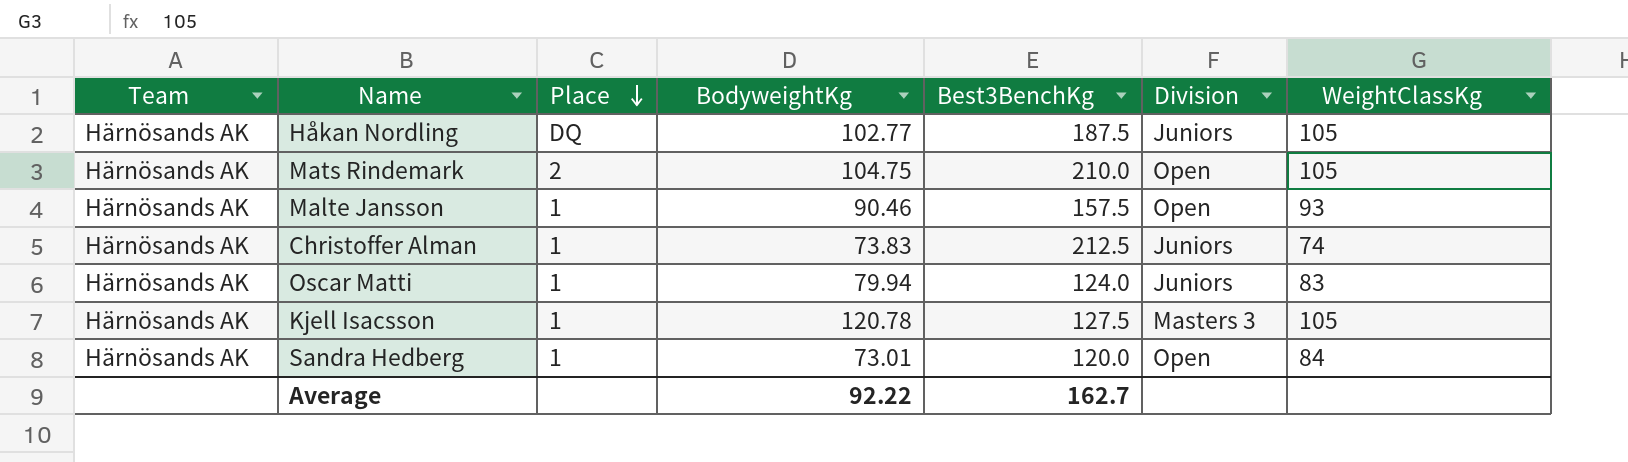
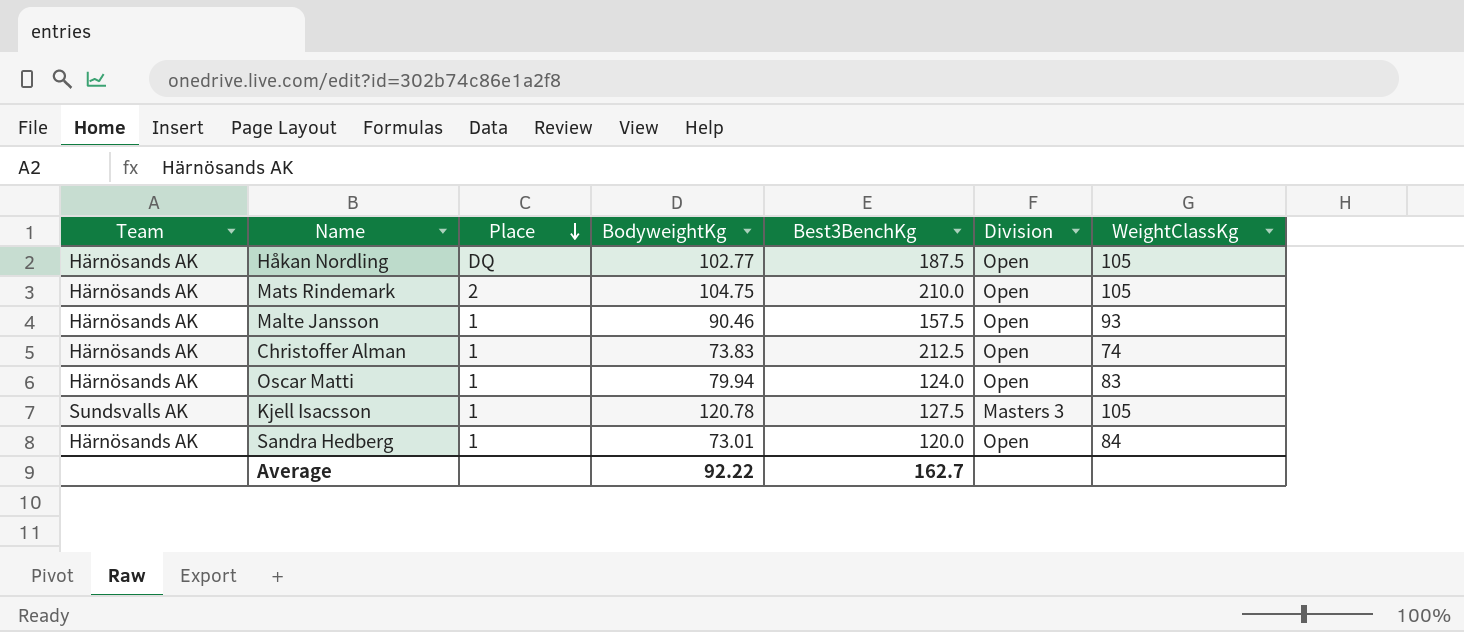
Håkan Nordling | Division: Juniors -> Open
Christoffer Alman | Division: Juniors -> Open
Oscar Matti | Division: Juniors -> Open
Kjell Isacsson | Team: Härnösands AK -> Sundsvalls AK

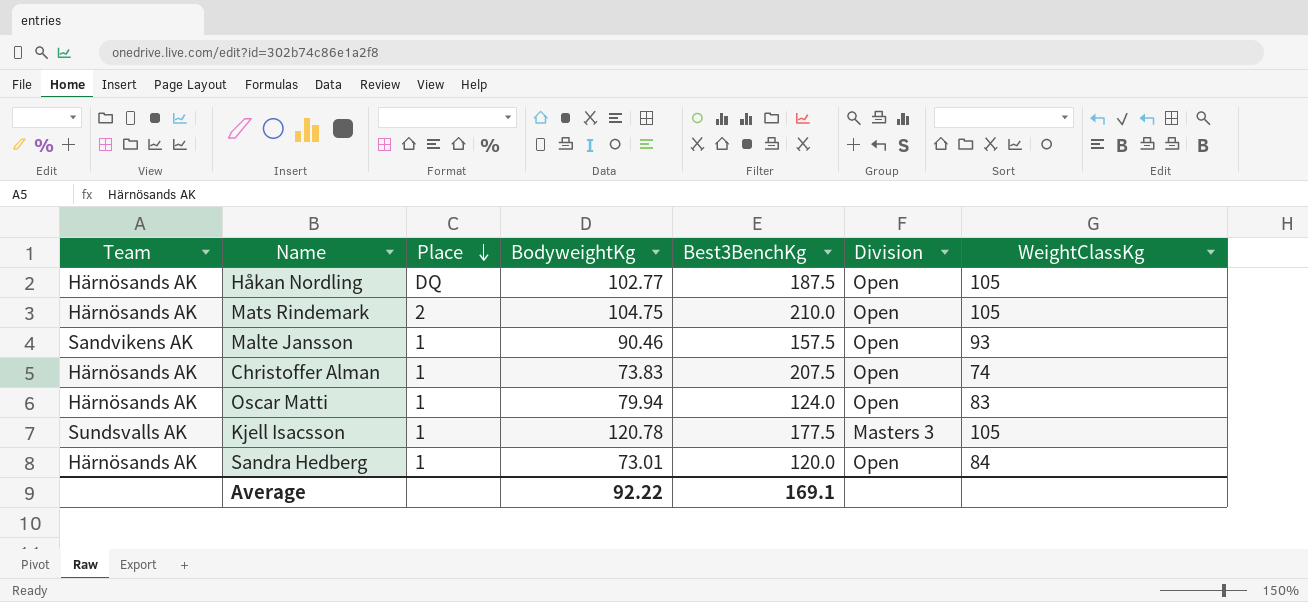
Malte Jansson | Team: Härnösands AK -> Sandvikens AK
Christoffer Alman | Best3BenchKg: 212.5 -> 207.5
Kjell Isacsson | Best3BenchKg: 127.5 -> 177.5
Average | Best3BenchKg: 162.7 -> 169.1

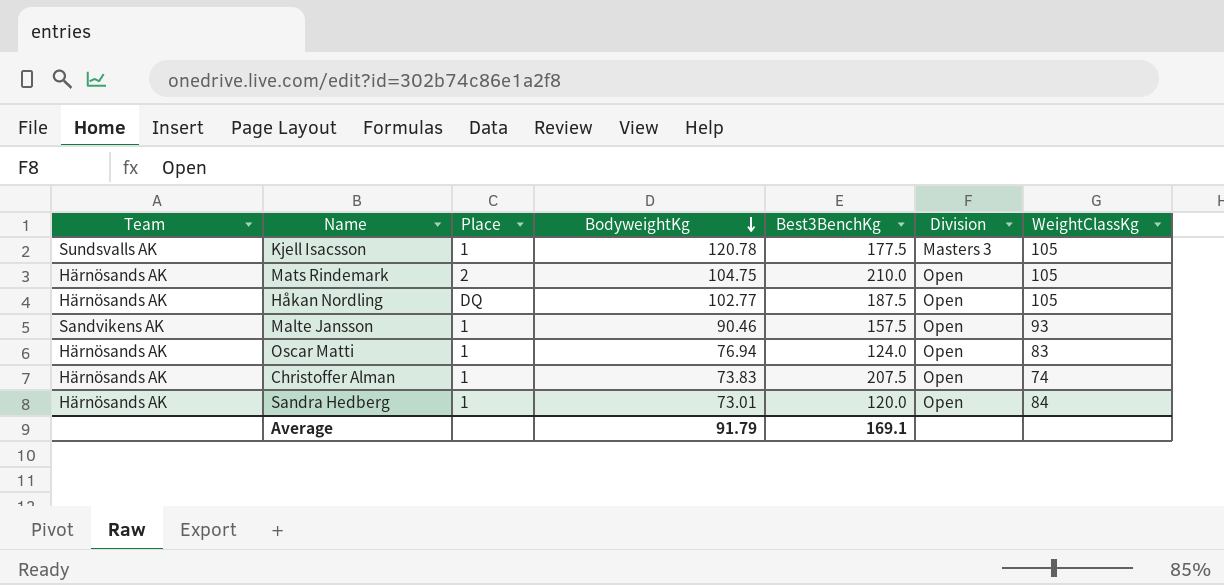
row order: Place descending -> BodyweightKg descending
Oscar Matti | BodyweightKg: 79.94 -> 76.94
Average | BodyweightKg: 92.22 -> 91.79

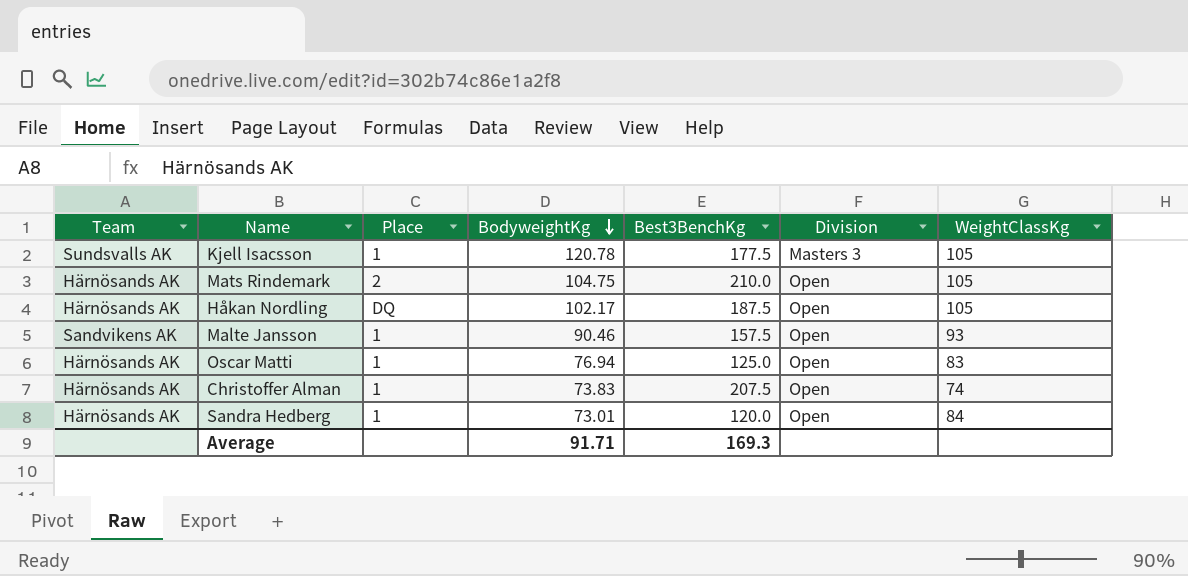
Håkan Nordling | BodyweightKg: 102.77 -> 102.17
Oscar Matti | Best3BenchKg: 124.0 -> 125.0
Average | BodyweightKg: 91.79 -> 91.71
Average | Best3BenchKg: 169.1 -> 169.3

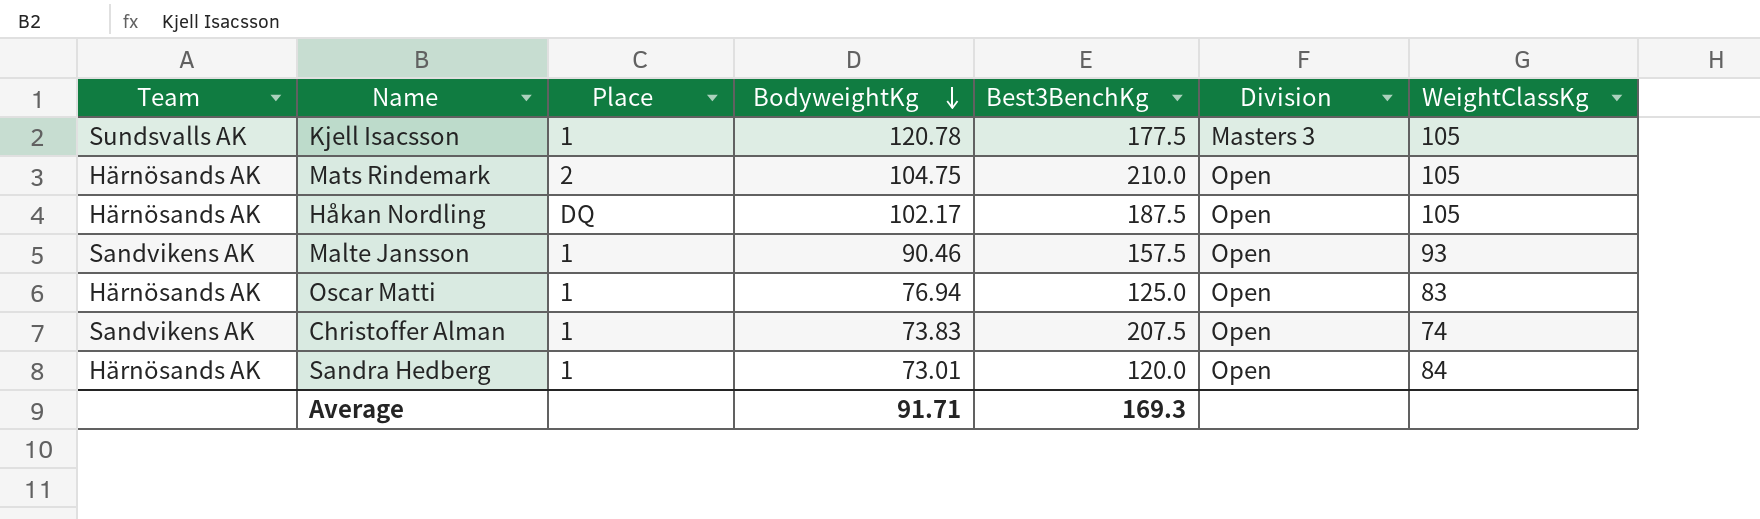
Christoffer Alman | Team: Härnösands AK -> Sandvikens AK

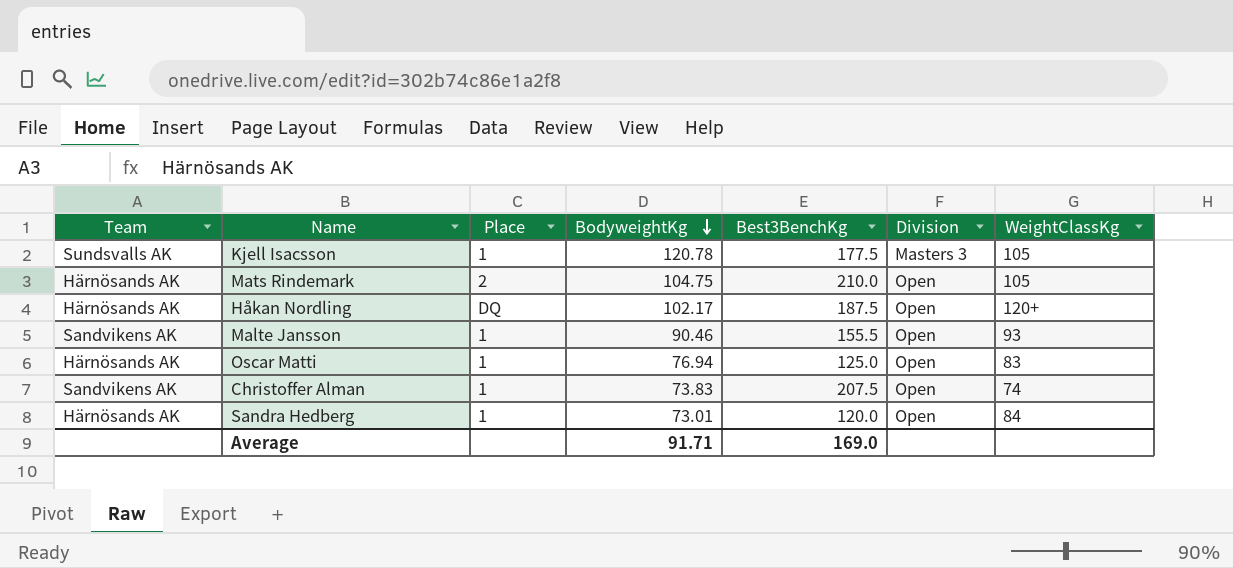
Håkan Nordling | WeightClassKg: 105 -> 120+
Malte Jansson | Best3BenchKg: 157.5 -> 155.5
Average | Best3BenchKg: 169.3 -> 169.0

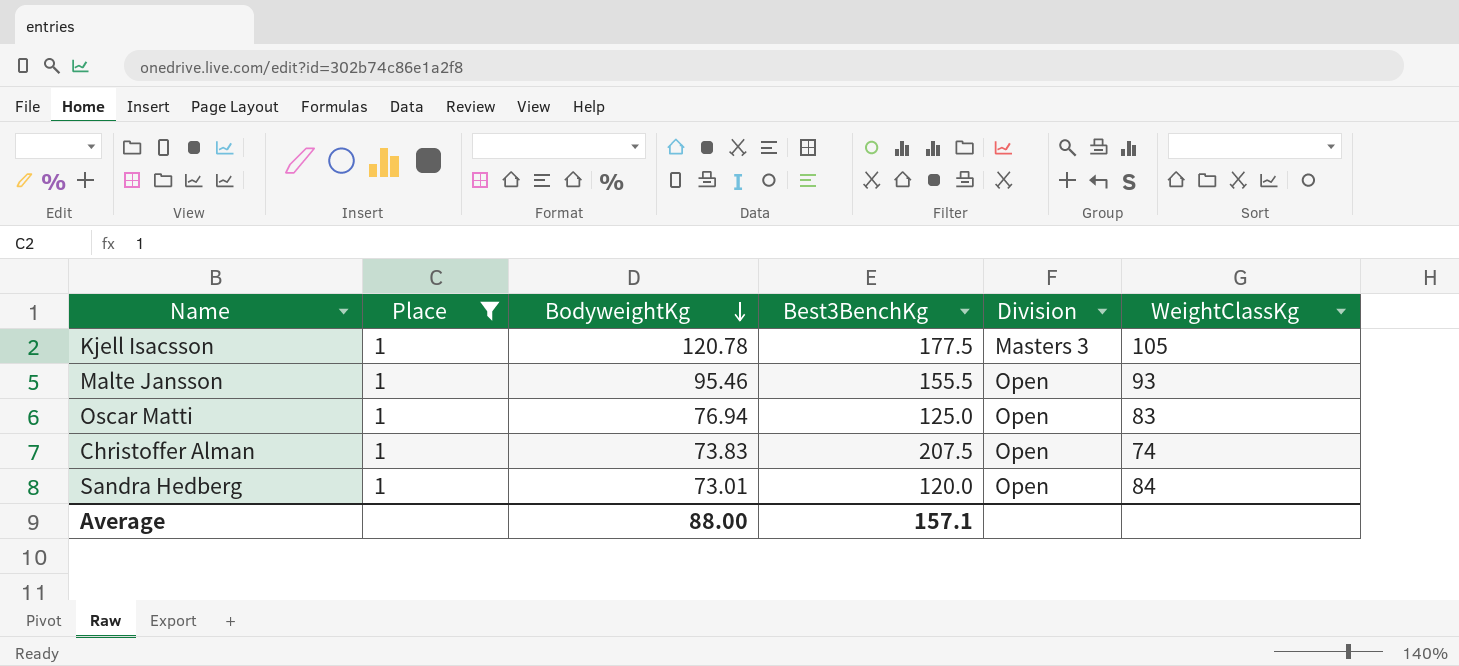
filter: none -> Place = 1
column Team | position: 1 -> none
Malte Jansson | BodyweightKg: 90.46 -> 95.46
Average | BodyweightKg: 91.71 -> 88.00
Average | Best3BenchKg: 169.0 -> 157.1

